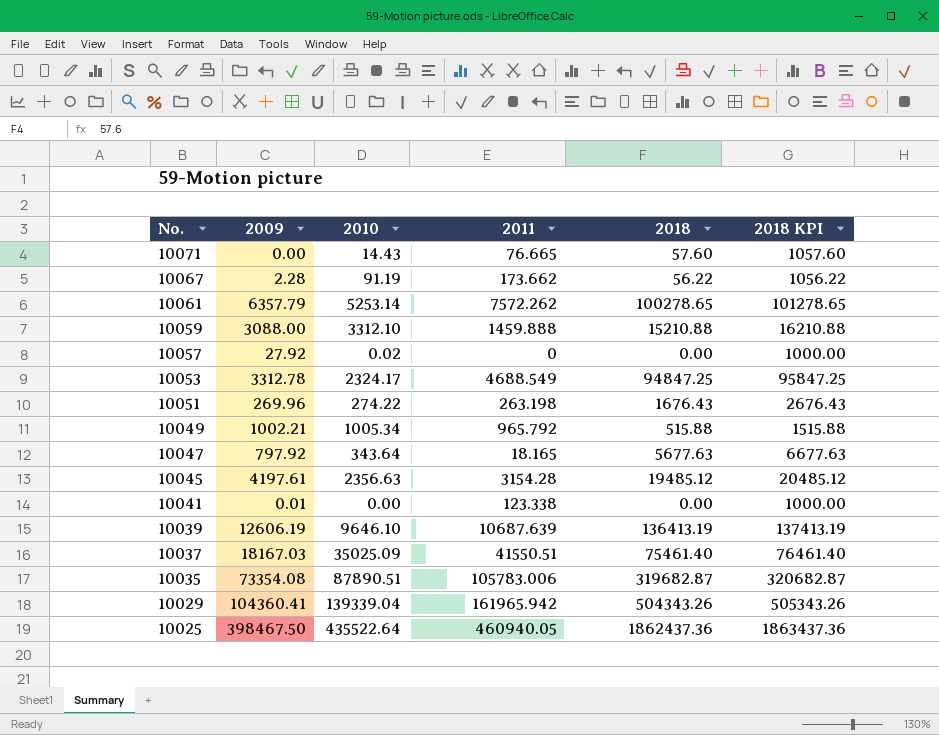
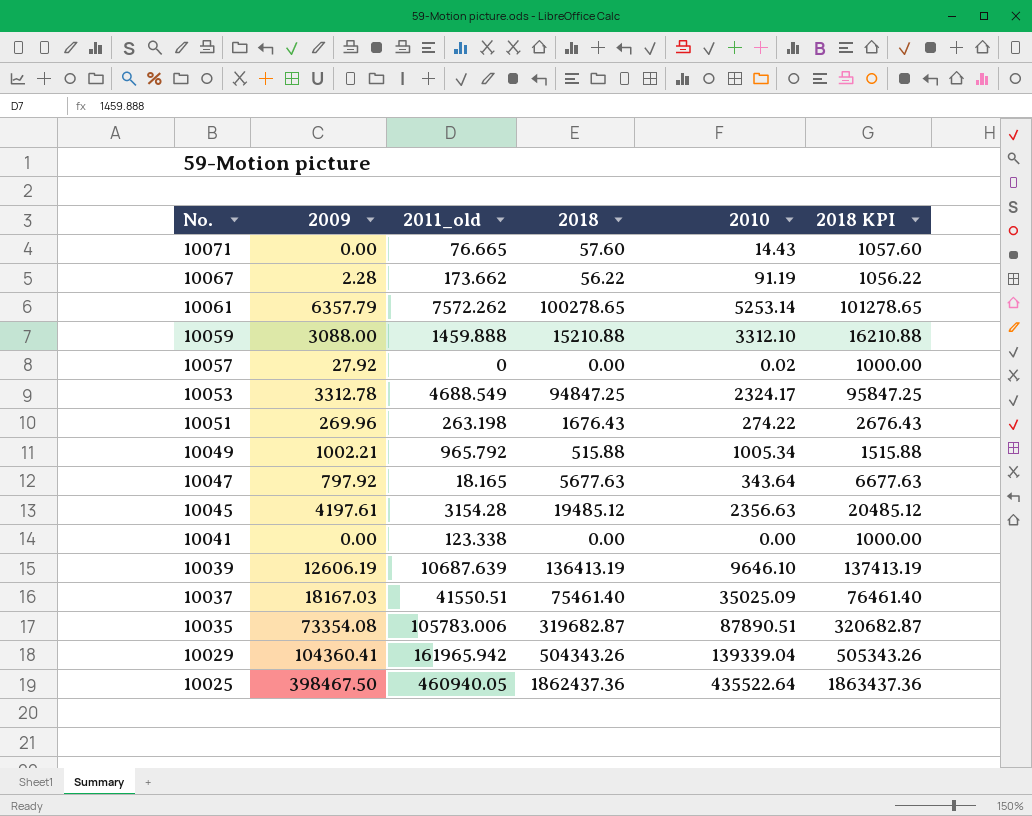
column name: 2011 -> 2011_old
column 2010 | position: 3 -> 5
10041 | 2009: 0.01 -> 0.00

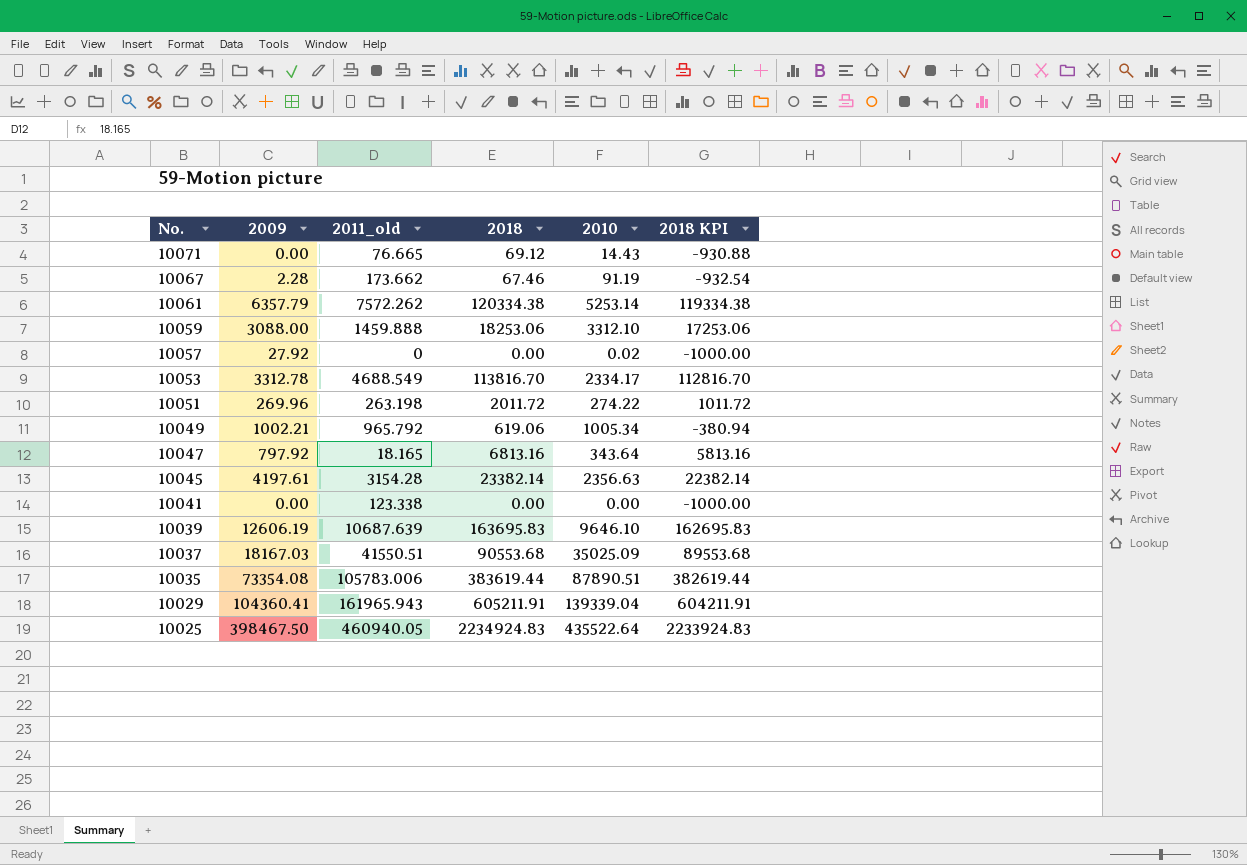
column 2018 KPI | formula: [2018] + 1000 -> [2018] - 1000
10071 | 2018: 57.60 -> 69.12
10067 | 2018: 56.22 -> 67.46
10061 | 2018: 100278.65 -> 120334.38
10059 | 2018: 15210.88 -> 18253.06
10053 | 2018: 94847.25 -> 113816.70
10053 | 2010: 2324.17 -> 2334.17
10051 | 2018: 1676.43 -> 2011.72
10049 | 2018: 515.88 -> 619.06
10047 | 2018: 5677.63 -> 6813.16
10045 | 2018: 19485.12 -> 23382.14
10039 | 2018: 136413.19 -> 163695.83
10037 | 2018: 75461.40 -> 90553.68
10035 | 2018: 319682.87 -> 383619.44
10029 | 2011_old: 161965.942 -> 161965.943
10029 | 2018: 504343.26 -> 605211.91
10025 | 2018: 1862437.36 -> 2234924.83

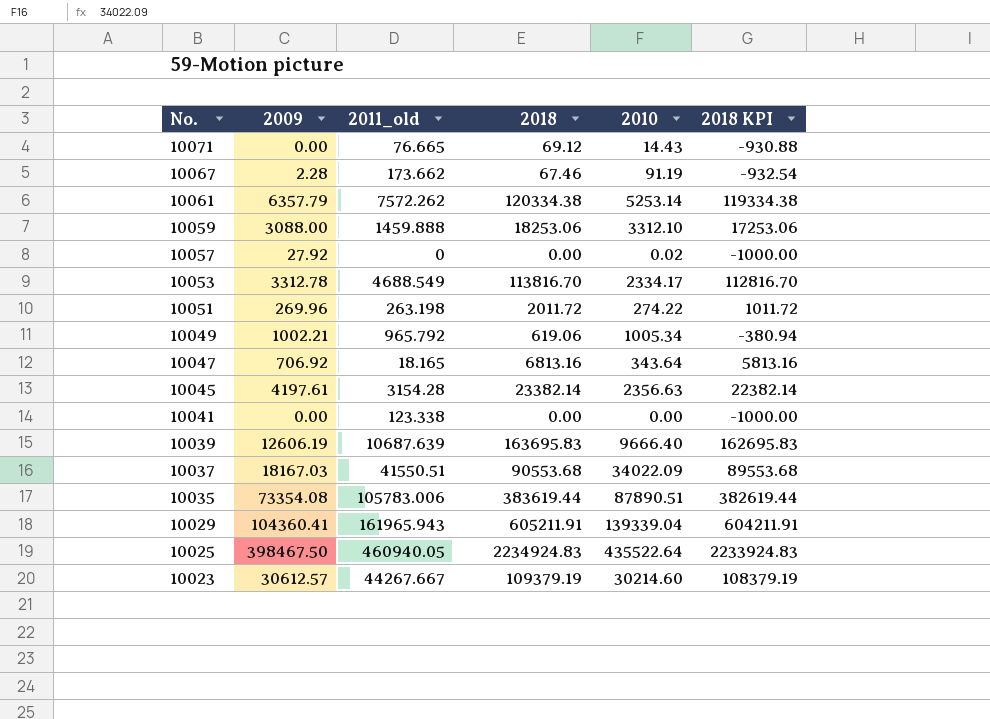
10047 | 2009: 797.92 -> 706.92
10039 | 2010: 9646.10 -> 9666.40
10037 | 2010: 35025.09 -> 34022.09
row 10023: none -> 30612.57 | 44267.667 | 109379.19 | 30214.60 | 108379.19

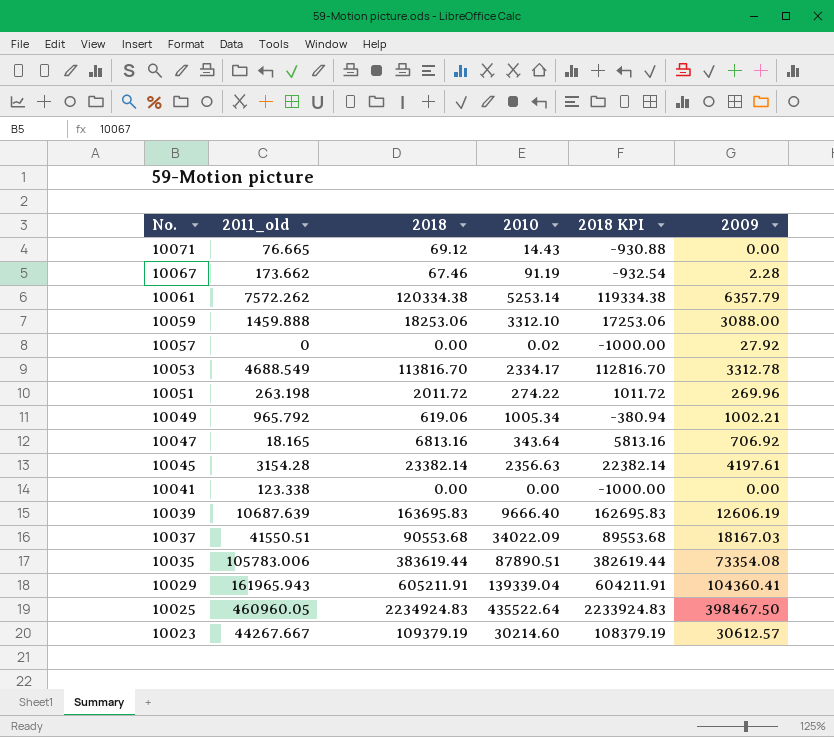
column 2009 | position: 2 -> 6
10025 | 2011_old: 460940.05 -> 460960.05

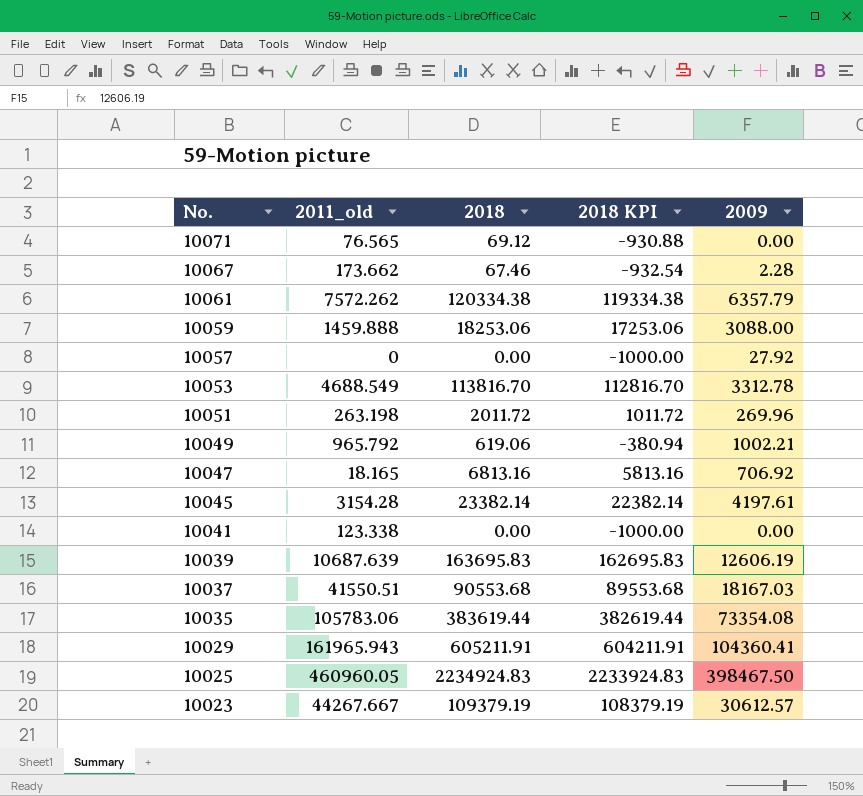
column 2010 | position: 4 -> none
10071 | 2011_old: 76.665 -> 76.565
10035 | 2011_old: 105783.006 -> 105783.06

